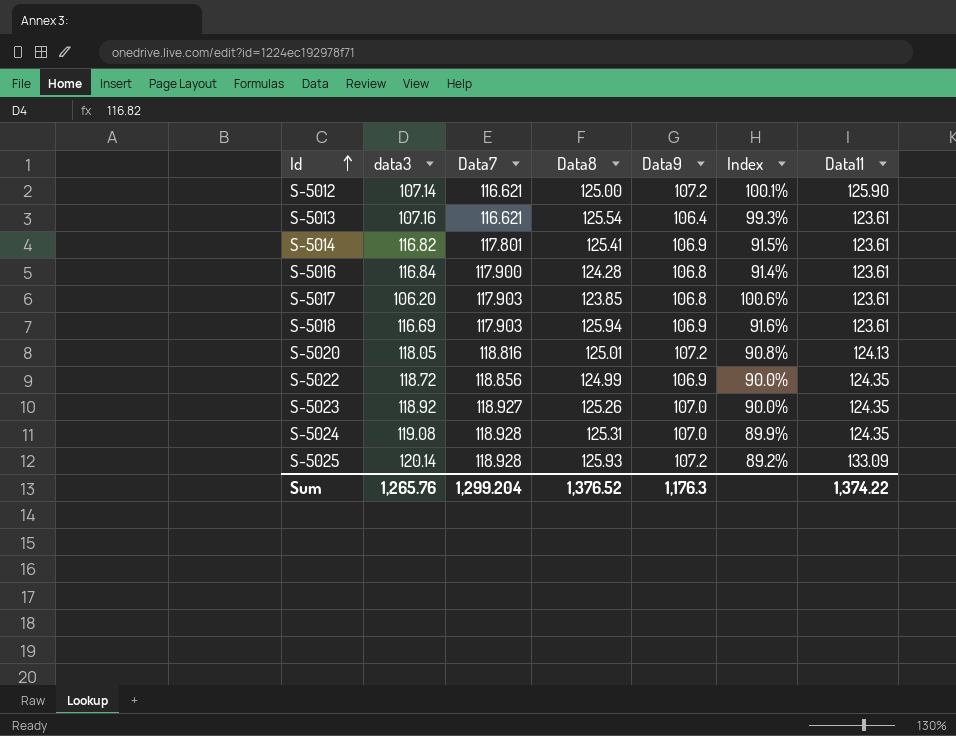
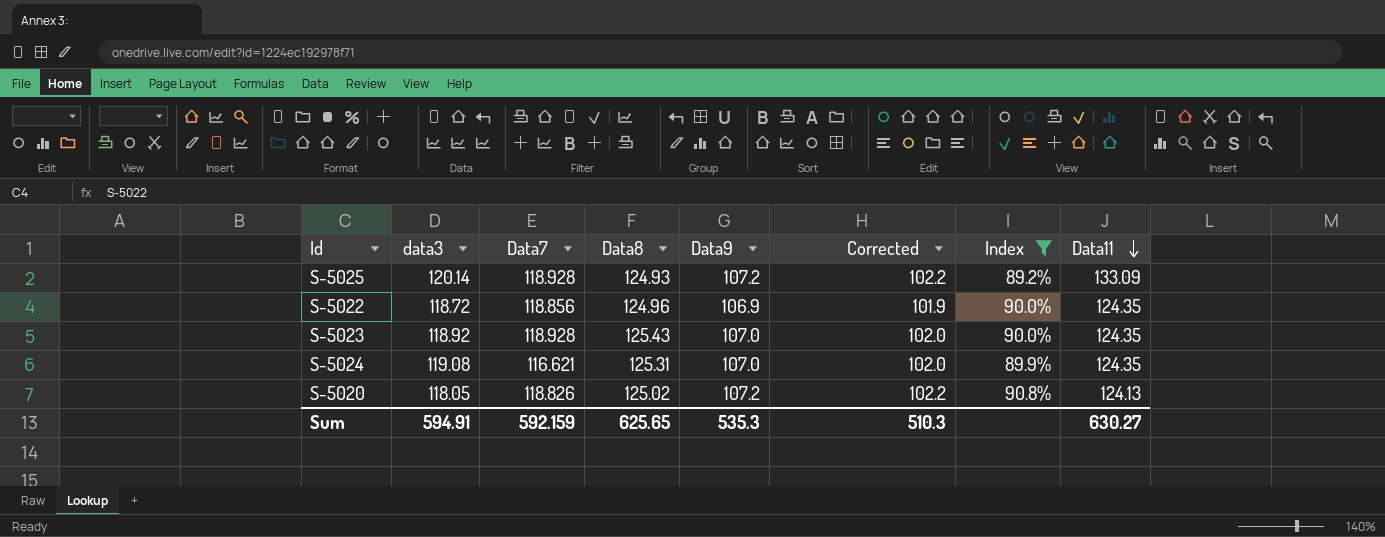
filter: none -> Index <= 90.8%
row order: Id ascending -> Data11 descending
column Corrected | formula: none -> [Data9] - 5
S-5025 | Data8: 125.93 -> 124.93
S-5022 | Data8: 124.99 -> 124.96
S-5023 | Data7: 118.927 -> 118.928
S-5023 | Data8: 125.26 -> 125.43
S-5024 | Data7: 118.928 -> 116.621
S-5020 | Data7: 118.816 -> 118.826
S-5020 | Data8: 125.01 -> 125.02
Sum | data3: 1,265.76 -> 594.91
Sum | Data7: 1,299.204 -> 592.159
Sum | Data8: 1,376.52 -> 625.65
Sum | Data9: 1,176.3 -> 535.3
Sum | Data11: 1,374.22 -> 630.27

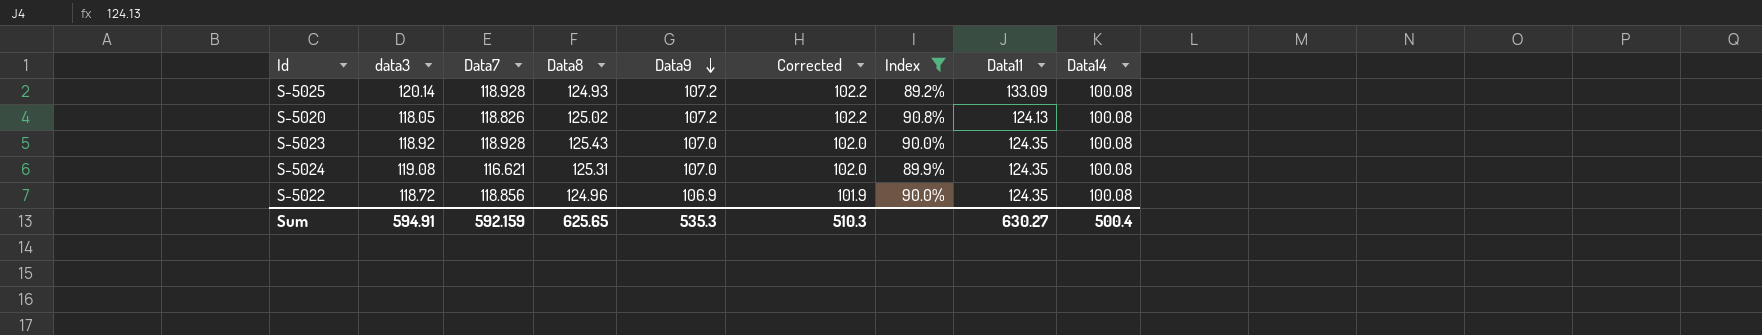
row order: Data11 descending -> Data9 descending
column Data14 | position: none -> 9

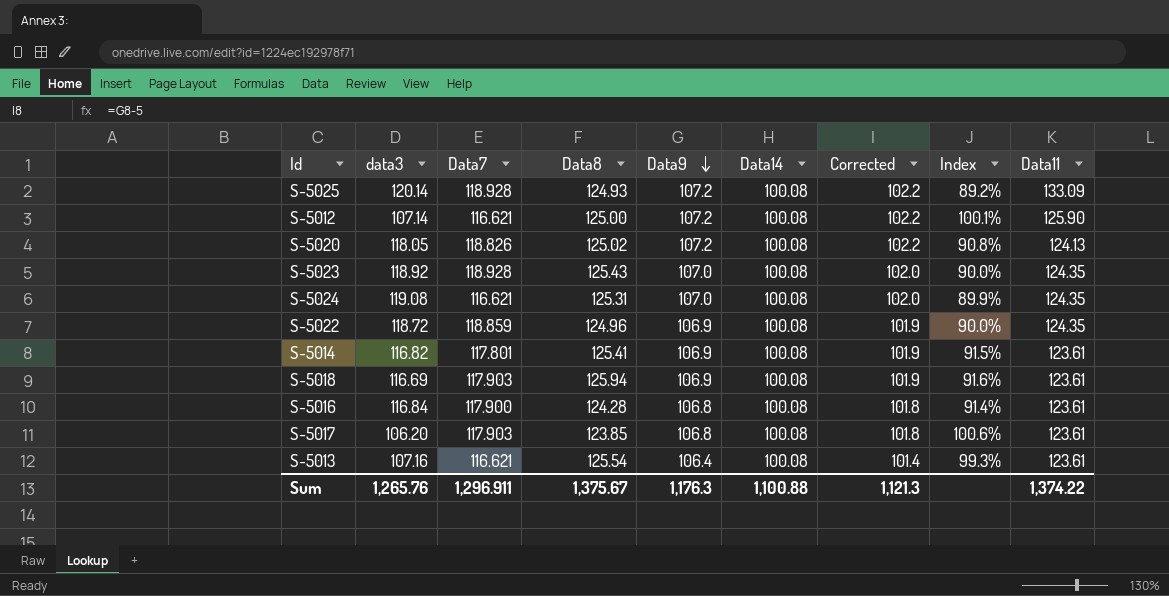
filter: Index <= 90.8% -> none
column Data14 | position: 9 -> 6
S-5022 | Data7: 118.856 -> 118.859
Sum | data3: 594.91 -> 1,265.76
Sum | Data7: 592.159 -> 1,296.911
Sum | Data8: 625.65 -> 1,375.67
Sum | Data9: 535.3 -> 1,176.3
Sum | Data14: 500.4 -> 1,100.88
Sum | Corrected: 510.3 -> 1,121.3
Sum | Data11: 630.27 -> 1,374.22

